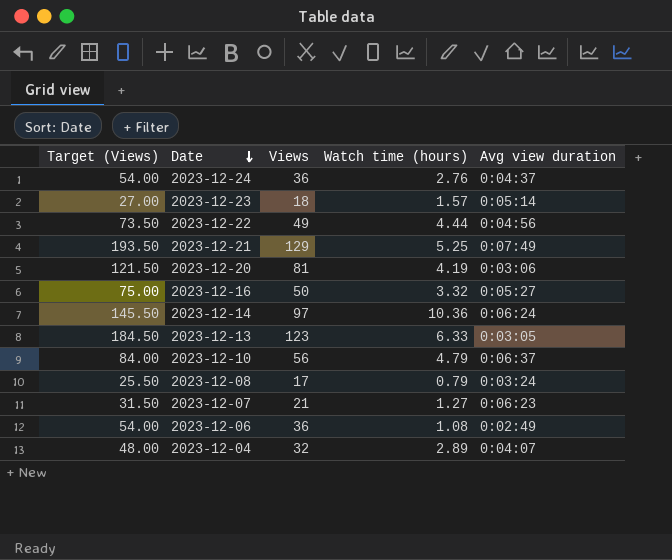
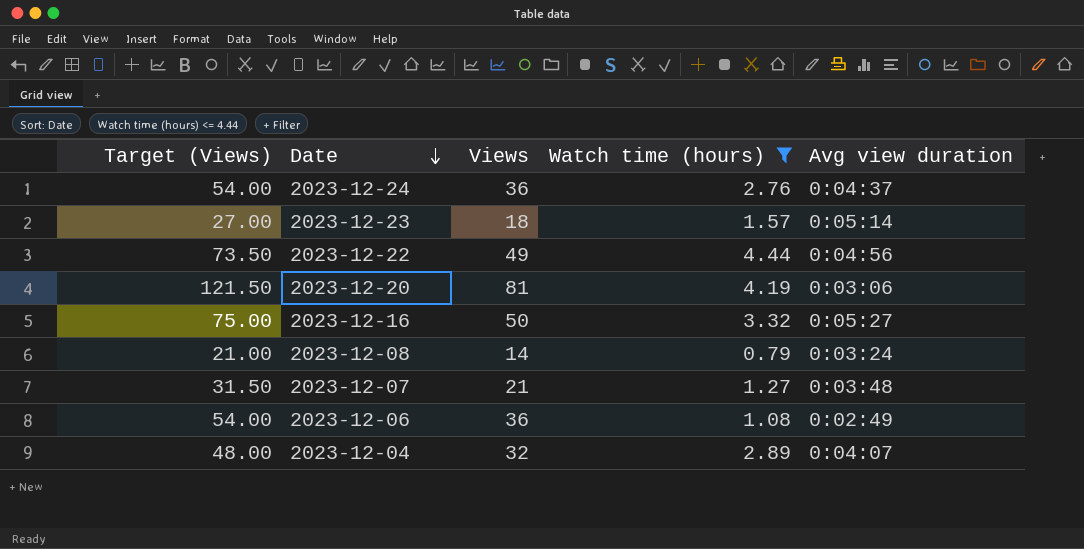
filter: none -> Watch time (hours) <= 4.44
2023-12-08 | Target (Views): 25.50 -> 21.00
2023-12-08 | Views: 17 -> 14
2023-12-07 | Avg view duration: 0:06:23 -> 0:03:48

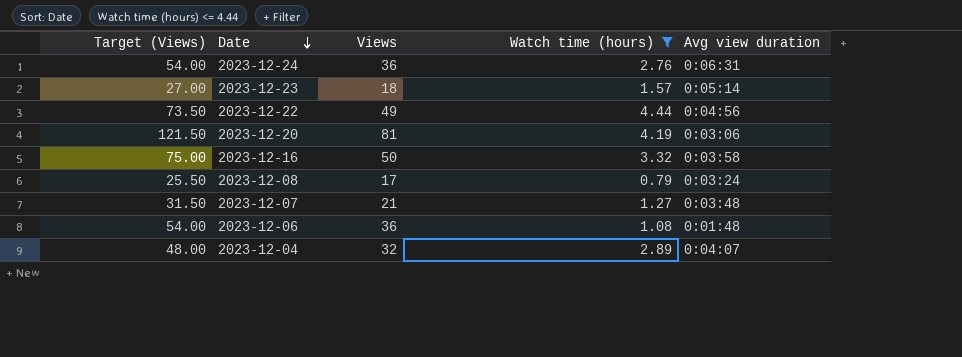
2023-12-24 | Avg view duration: 0:04:37 -> 0:06:31
2023-12-16 | Avg view duration: 0:05:27 -> 0:03:58
2023-12-08 | Target (Views): 21.00 -> 25.50
2023-12-08 | Views: 14 -> 17
2023-12-06 | Avg view duration: 0:02:49 -> 0:01:48

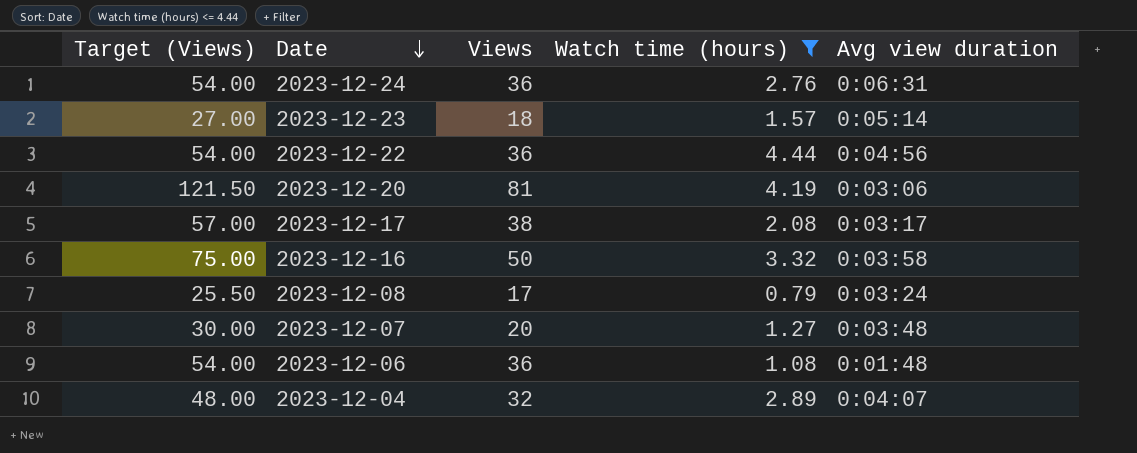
2023-12-22 | Target (Views): 73.50 -> 54.00
2023-12-22 | Views: 49 -> 36
row 2023-12-17: none -> 57.00 | 38 | 2.08 | 0:03:17
2023-12-07 | Target (Views): 31.50 -> 30.00
2023-12-07 | Views: 21 -> 20

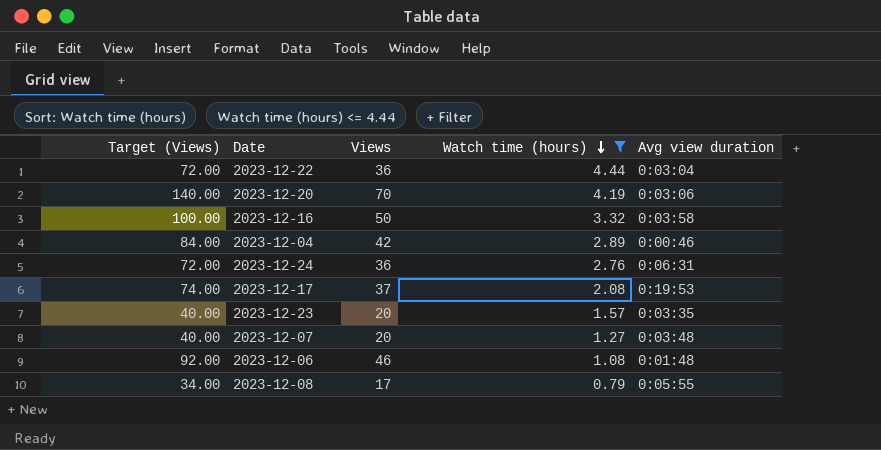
row order: Date descending -> Watch time (hours) descending
column Target (Views) | formula: [Views] * 1.5 -> [Views] * 2
2023-12-22 | Avg view duration: 0:04:56 -> 0:03:04
2023-12-20 | Views: 81 -> 70
2023-12-04 | Views: 32 -> 42
2023-12-04 | Avg view duration: 0:04:07 -> 0:00:46
2023-12-17 | Views: 38 -> 37
2023-12-17 | Avg view duration: 0:03:17 -> 0:19:53
2023-12-23 | Views: 18 -> 20
2023-12-23 | Avg view duration: 0:05:14 -> 0:03:35
2023-12-06 | Views: 36 -> 46
2023-12-08 | Avg view duration: 0:03:24 -> 0:05:55

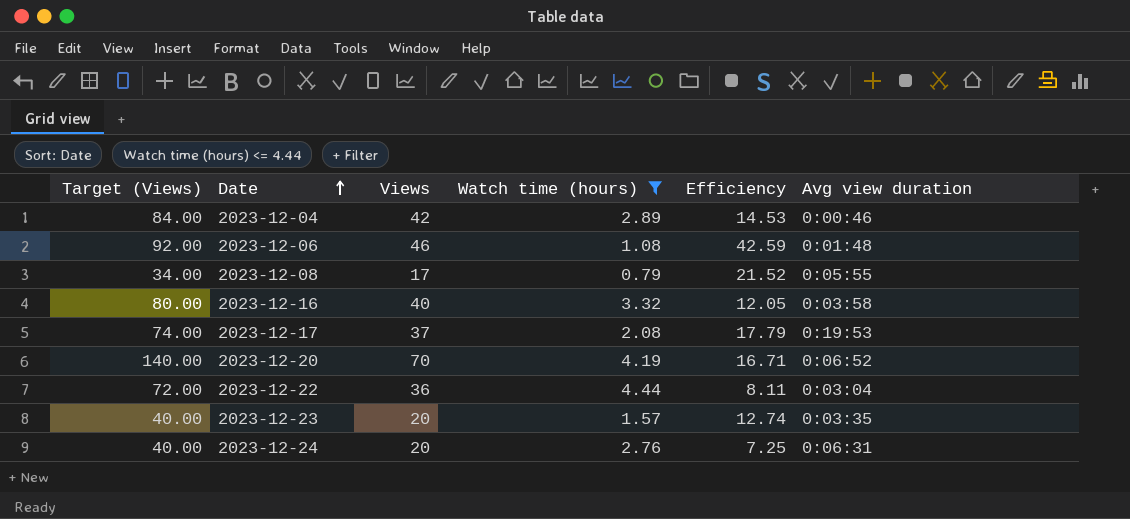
row order: Watch time (hours) descending -> Date ascending
column Efficiency | formula: none -> [Views] / [Watch time (hours)]
row 2023-12-07: 40.00 | 20 | 1.27 | 0:03:48 -> none
2023-12-16 | Target (Views): 100.00 -> 80.00
2023-12-16 | Views: 50 -> 40
2023-12-20 | Avg view duration: 0:03:06 -> 0:06:52
2023-12-24 | Target (Views): 72.00 -> 40.00
2023-12-24 | Views: 36 -> 20

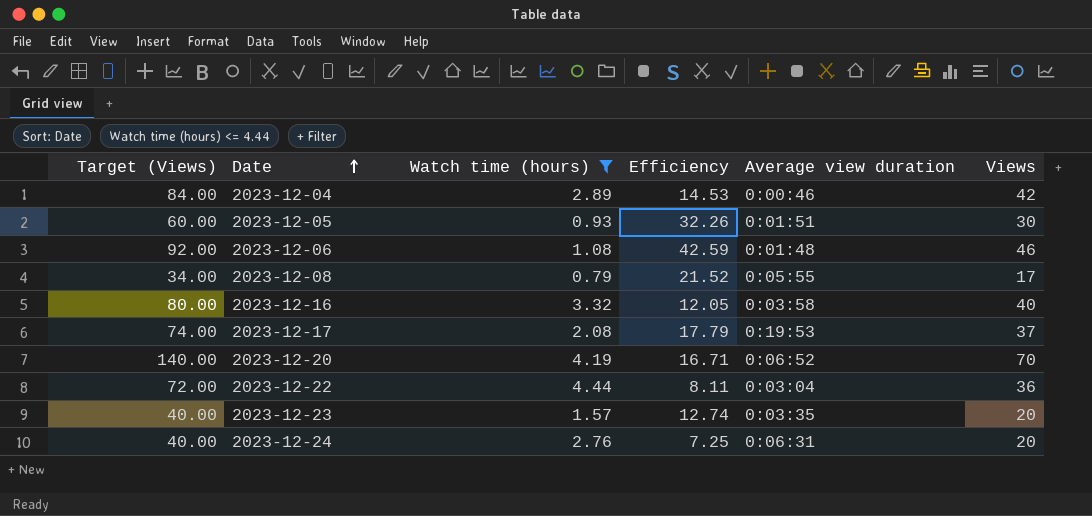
column name: Avg view duration -> Average view duration
column Views | position: 3 -> 6
row 2023-12-05: none -> 60.00 | 0.93 | 32.26 | 0:01:51 | 30

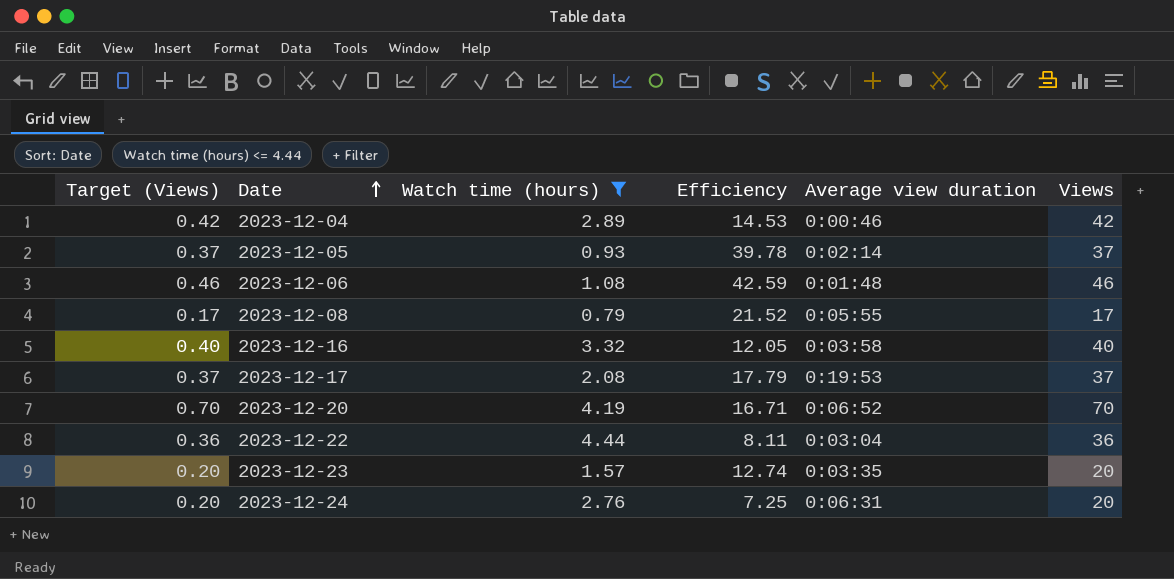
column Target (Views) | formula: [Views] * 2 -> [Views] * 0.01
2023-12-05 | Efficiency: 32.26 -> 39.78
2023-12-05 | Average view duration: 0:01:51 -> 0:02:14
2023-12-05 | Views: 30 -> 37

